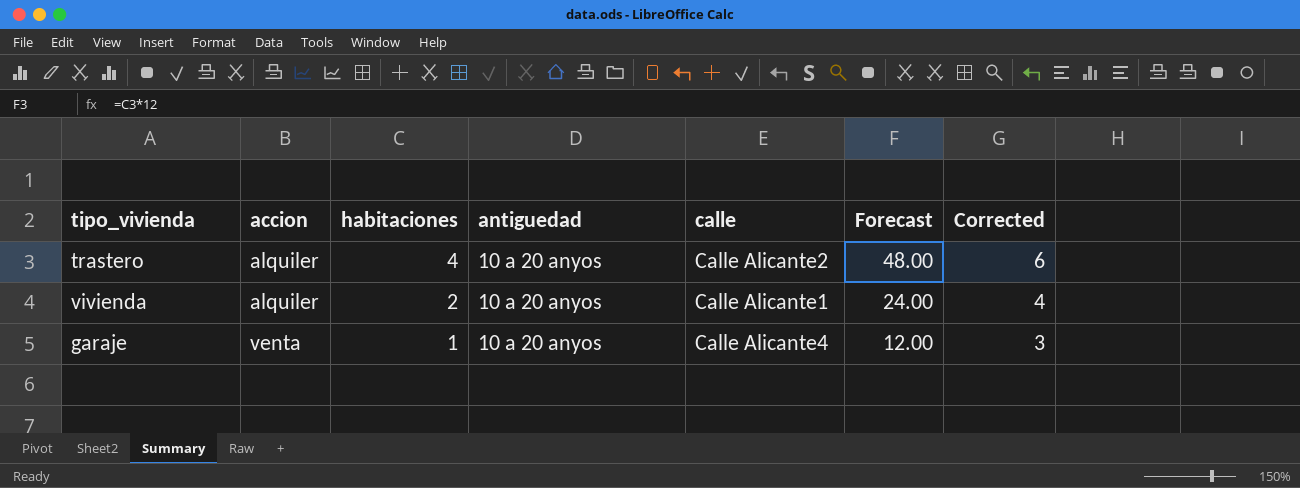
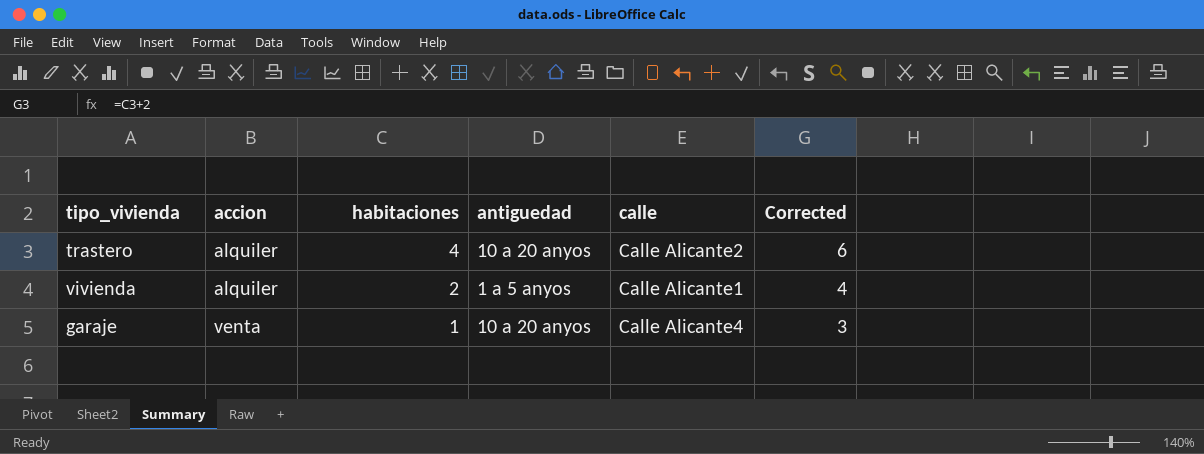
column Forecast | formula: [habitaciones] * 12 -> none
vivienda | antiguedad: 10 a 20 anyos -> 1 a 5 anyos

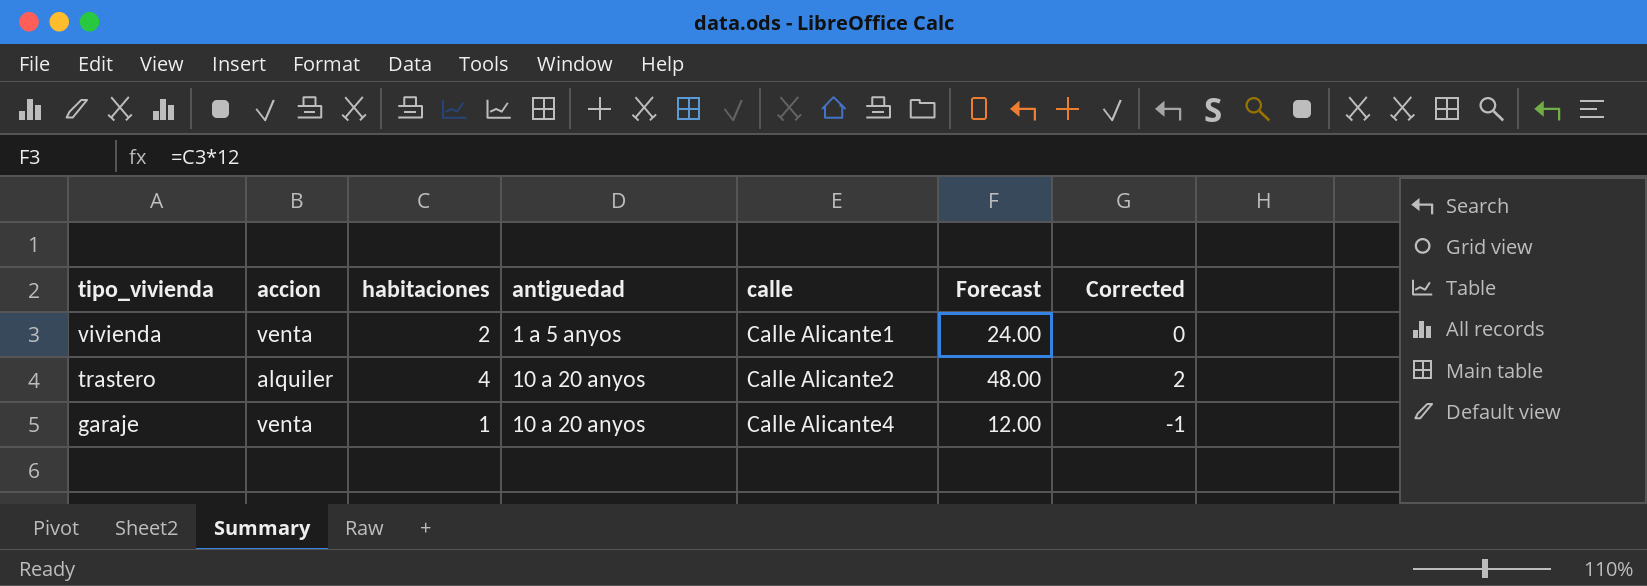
row order: accion ascending -> tipo_vivienda descending
column Forecast | formula: none -> [habitaciones] * 12
column Corrected | formula: [habitaciones] + 2 -> [habitaciones] - 2
vivienda | accion: alquiler -> venta

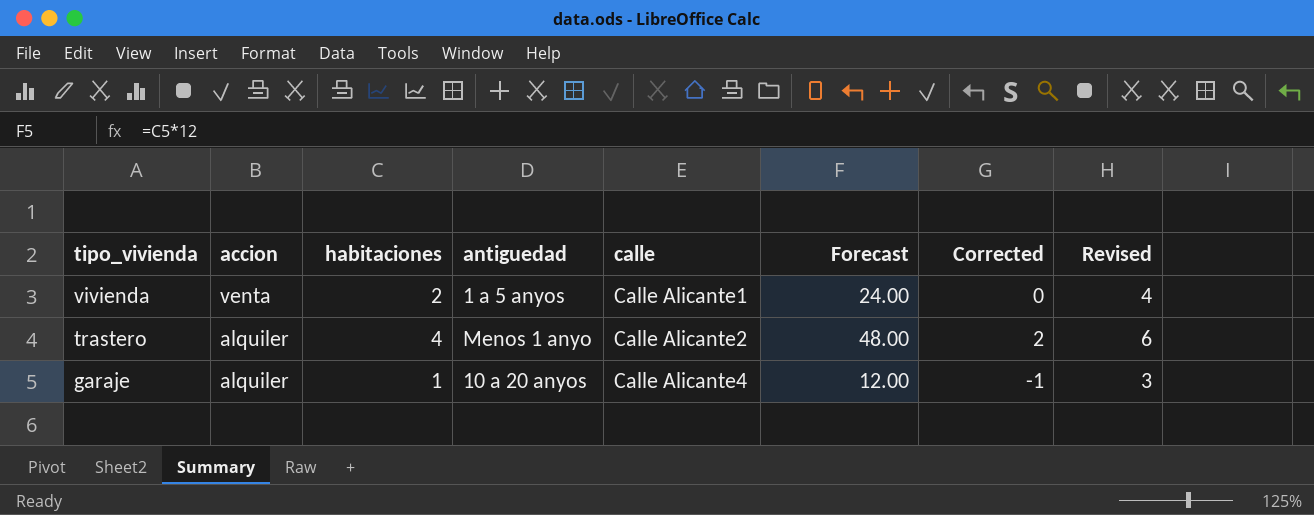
column Revised | formula: none -> [habitaciones] + 2
trastero | antiguedad: 10 a 20 anyos -> Menos 1 anyo
garaje | accion: venta -> alquiler

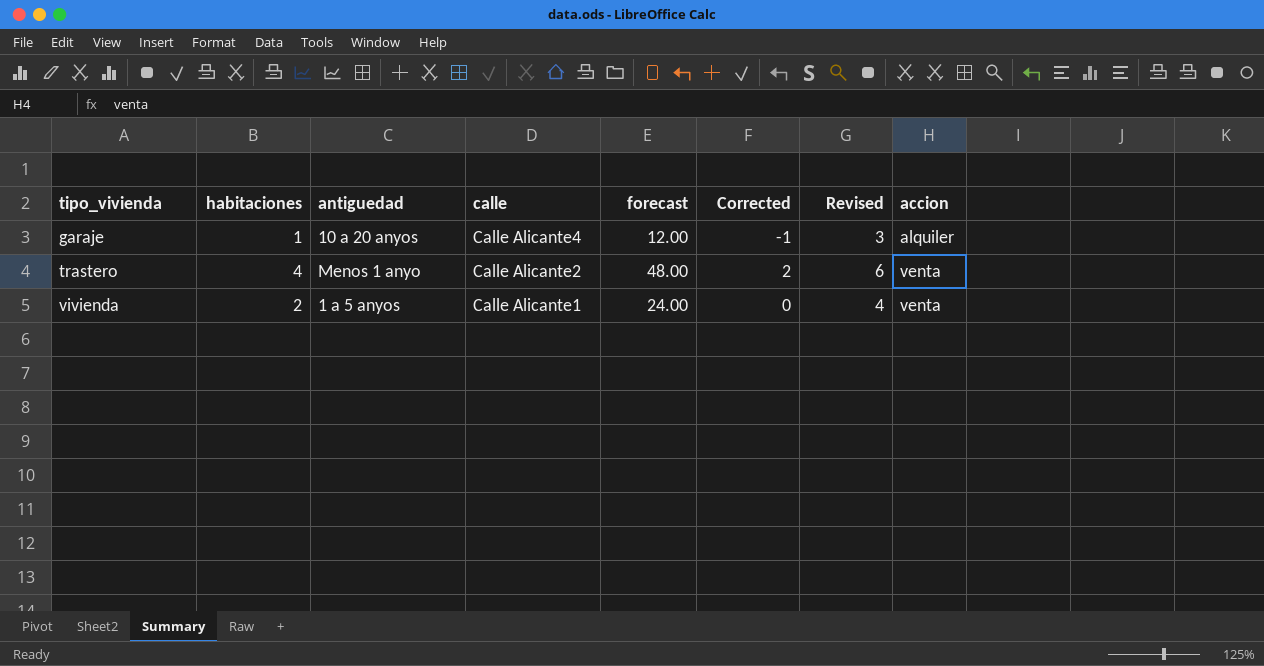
row order: tipo_vivienda descending -> tipo_vivienda ascending
column name: Forecast -> forecast
column accion | position: 2 -> 8
trastero | accion: alquiler -> venta

